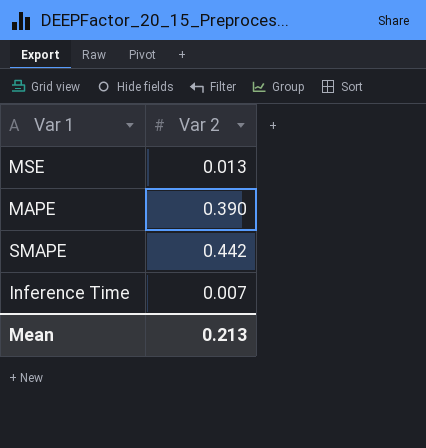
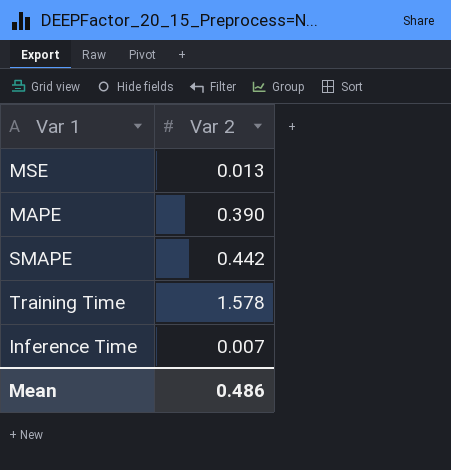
row Training Time: none -> 1.578
Mean | Var 2: 0.213 -> 0.486

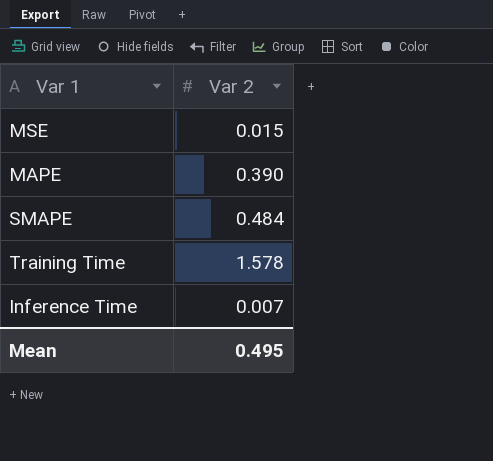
MSE | Var 2: 0.013 -> 0.015
SMAPE | Var 2: 0.442 -> 0.484
Mean | Var 2: 0.486 -> 0.495

